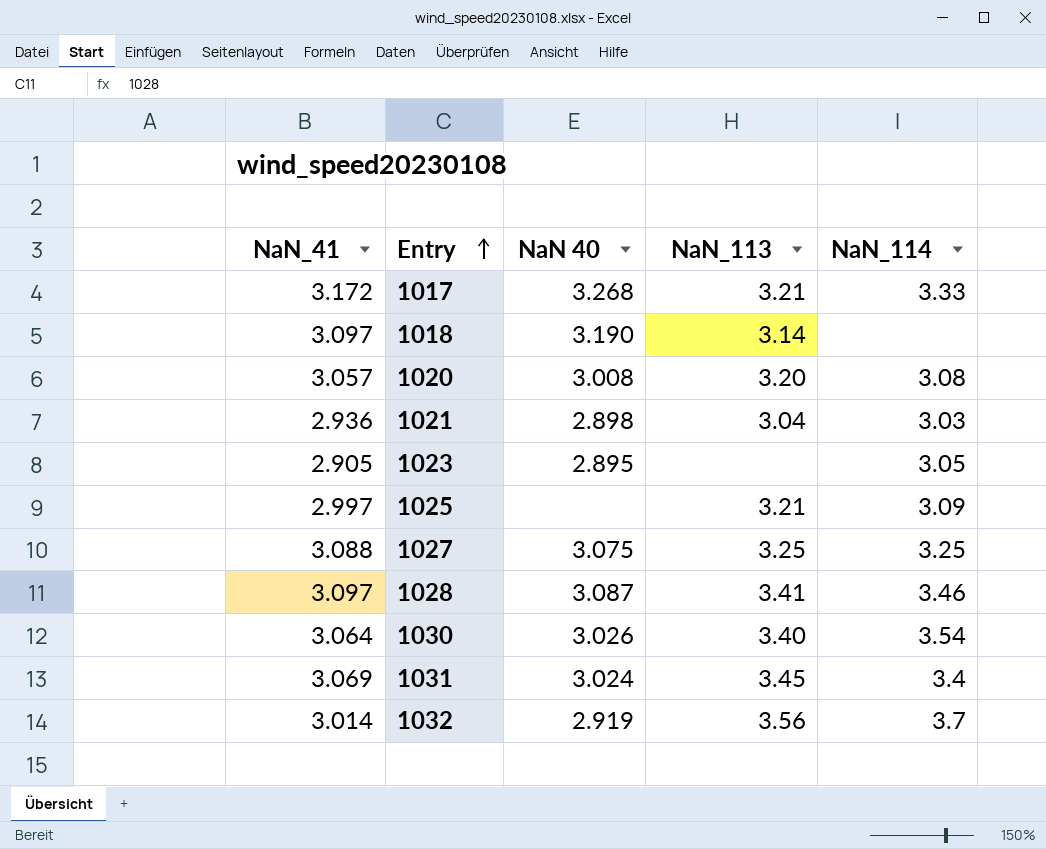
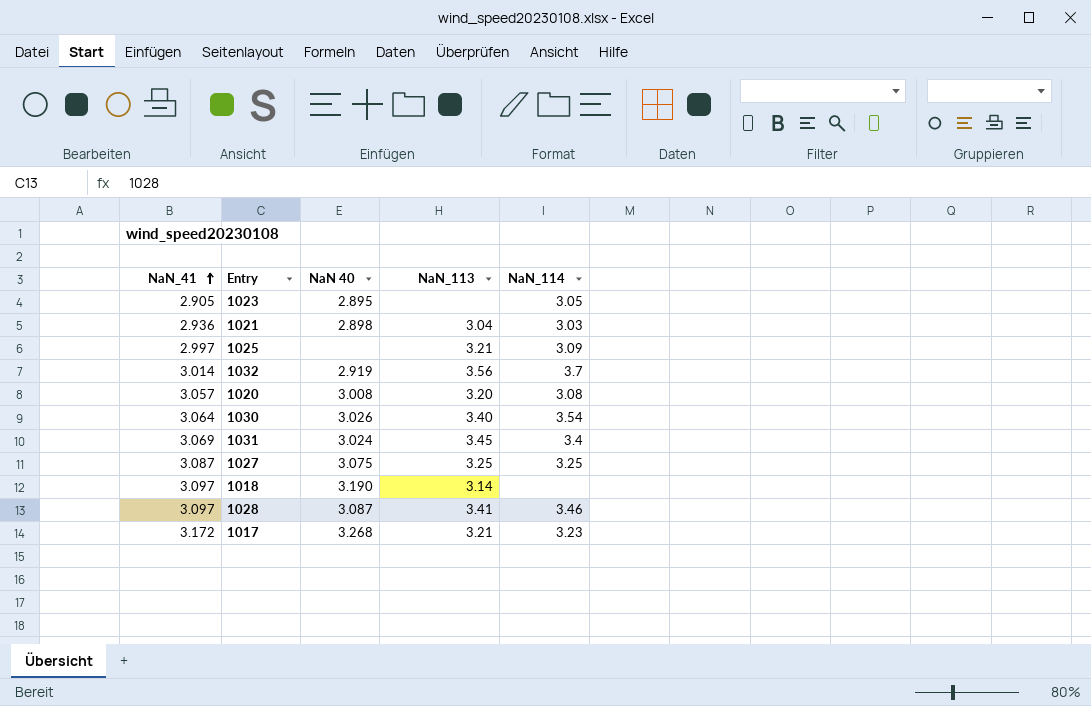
row order: Entry ascending -> NaN_41 ascending
1027 | NaN_41: 3.088 -> 3.087
1017 | NaN_114: 3.33 -> 3.23

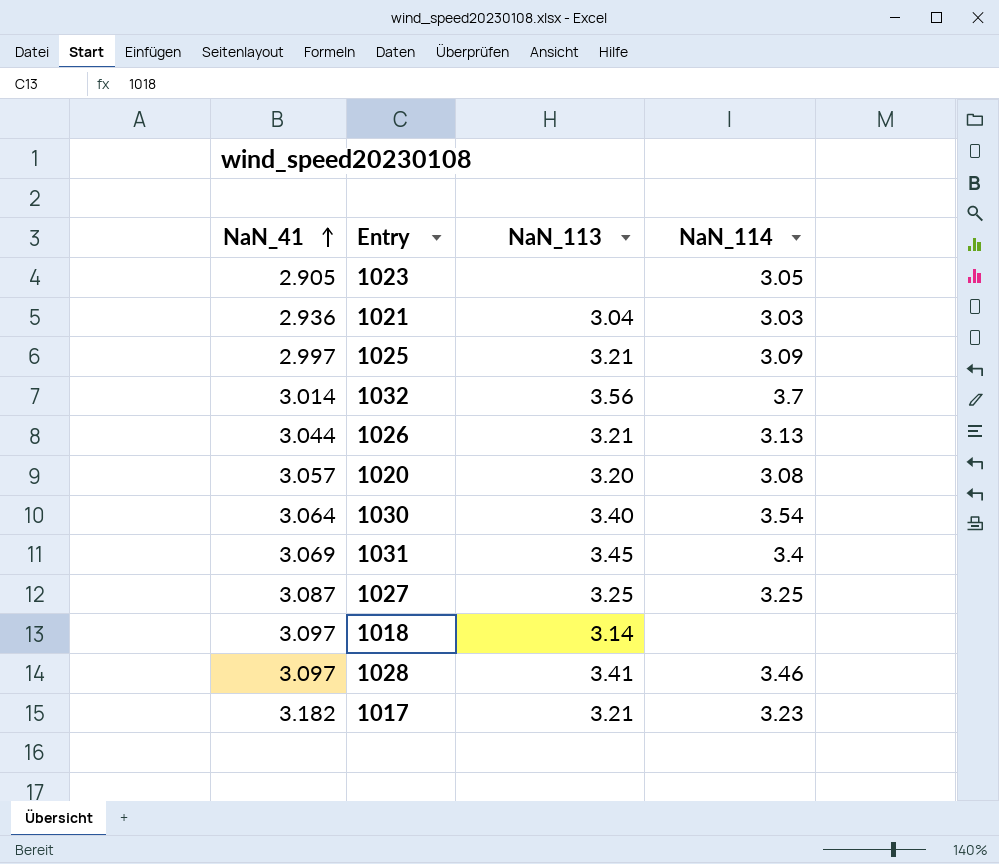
column NaN 40 | position: 3 -> none
row 1026: none -> 3.044 | 3.21 | 3.13
1017 | NaN_41: 3.172 -> 3.182

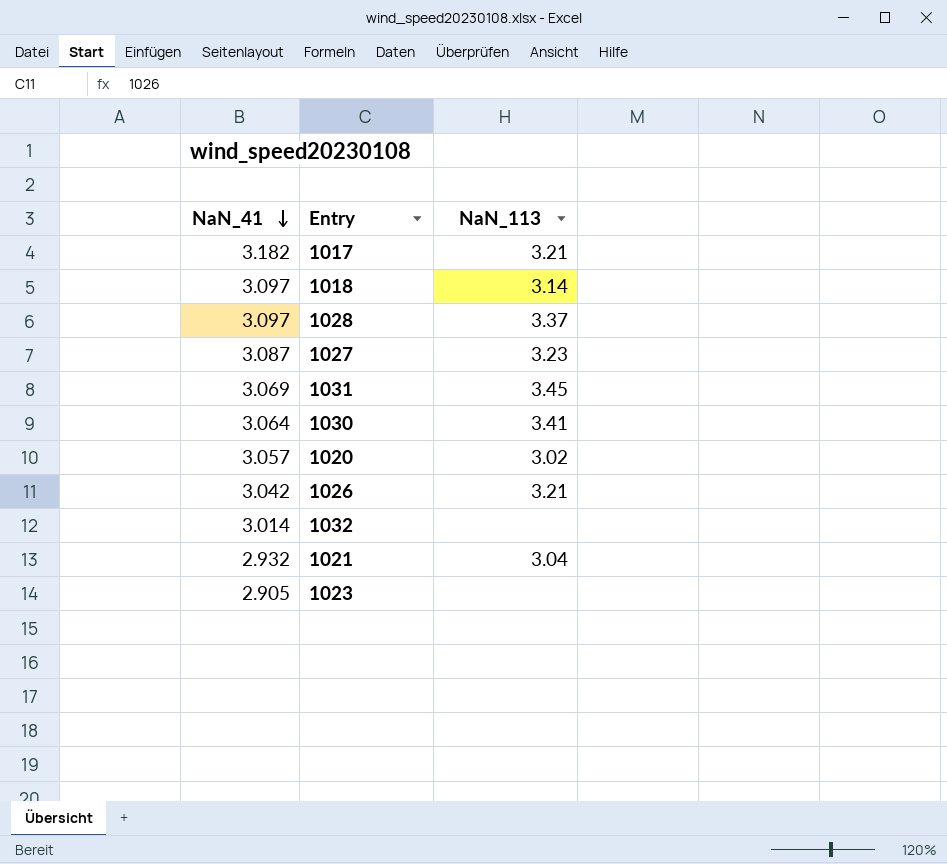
row order: NaN_41 ascending -> NaN_41 descending
column NaN_114 | position: 4 -> none
row 1025: 2.997 | 3.21 | 3.09 -> none
1028 | NaN_113: 3.41 -> 3.37
1027 | NaN_113: 3.25 -> 3.23
1030 | NaN_113: 3.40 -> 3.41
1020 | NaN_113: 3.20 -> 3.02
1026 | NaN_41: 3.044 -> 3.042
1032 | NaN_113: 3.56 -> none
1021 | NaN_41: 2.936 -> 2.932

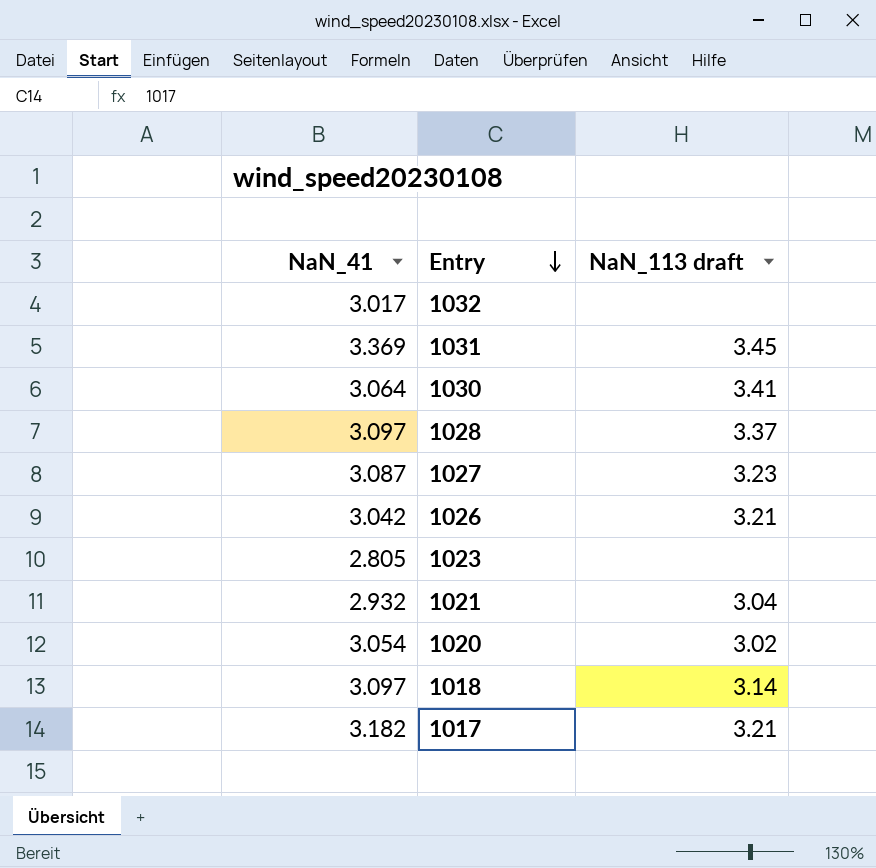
row order: NaN_41 descending -> Entry descending
column name: NaN_113 -> NaN_113 draft
1032 | NaN_41: 3.014 -> 3.017
1031 | NaN_41: 3.069 -> 3.369
1023 | NaN_41: 2.905 -> 2.805
1020 | NaN_41: 3.057 -> 3.054

